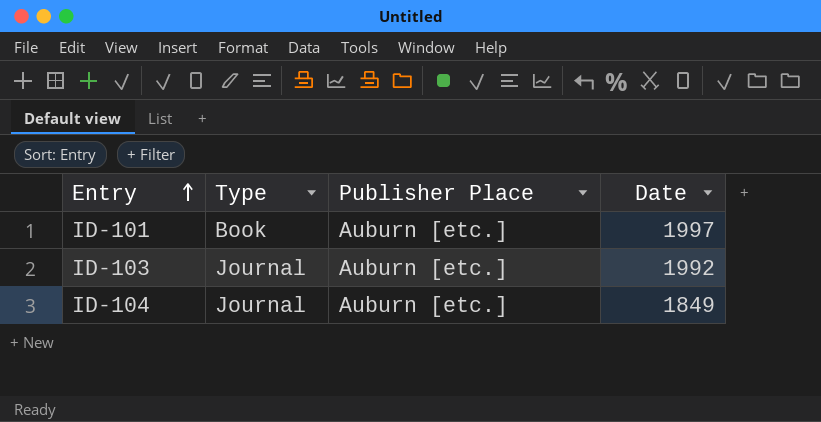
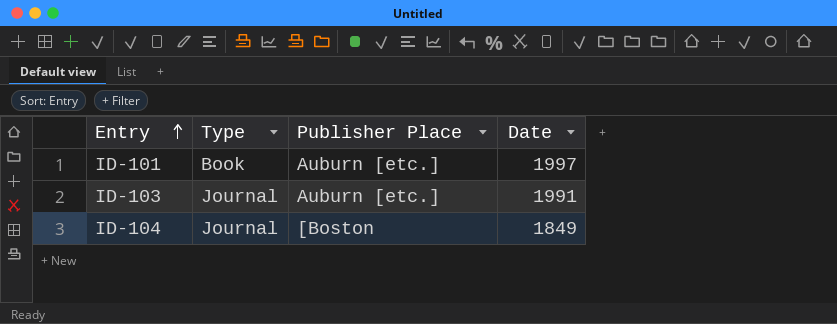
ID-103 | Date: 1992 -> 1991
ID-104 | Publisher Place: Auburn [etc.] -> [Boston

